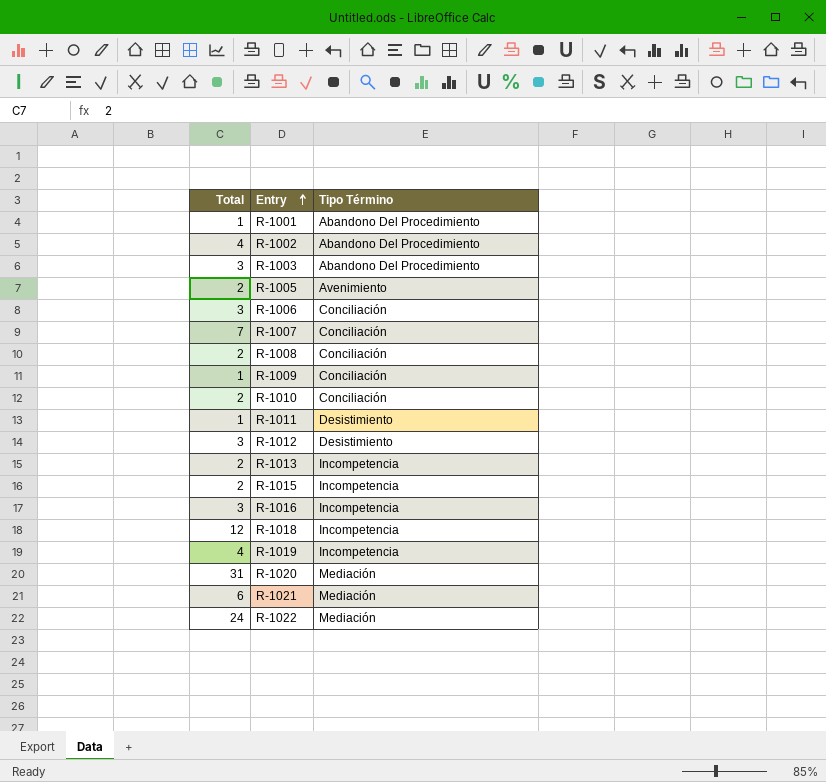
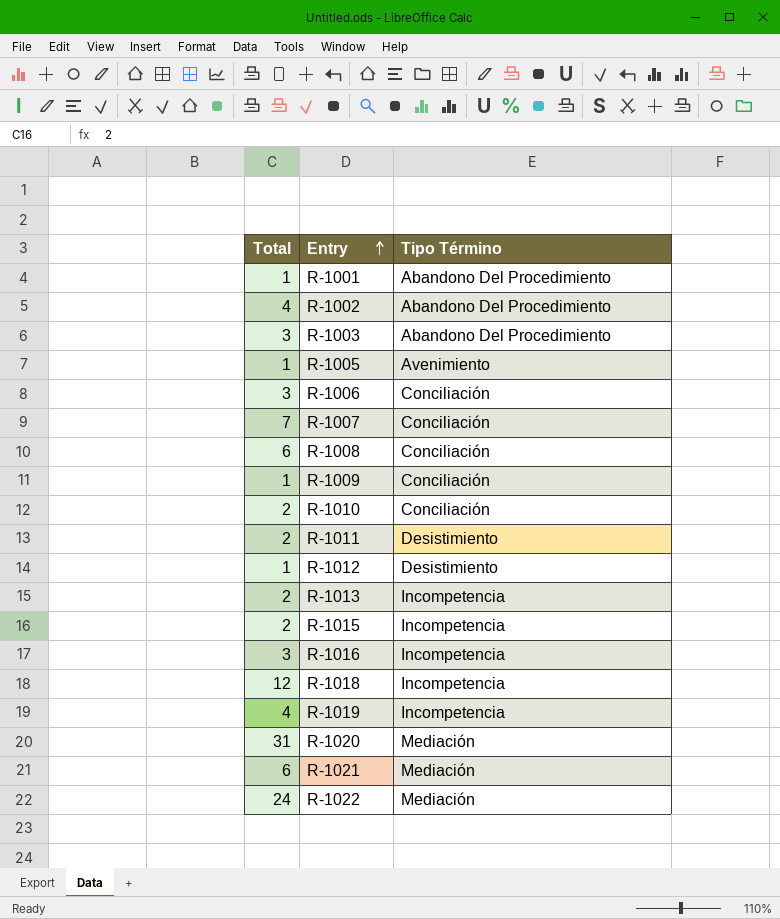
R-1005 | Total: 2 -> 1
R-1008 | Total: 2 -> 6
R-1011 | Total: 1 -> 2
R-1012 | Total: 3 -> 1

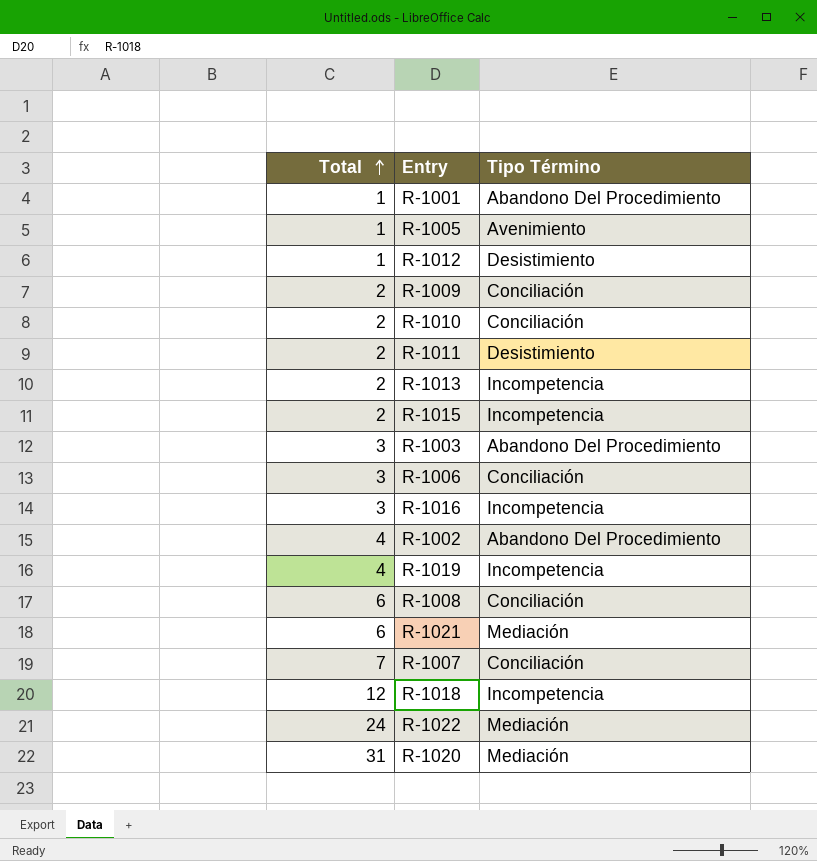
row order: Entry ascending -> Total ascending
R-1009 | Total: 1 -> 2

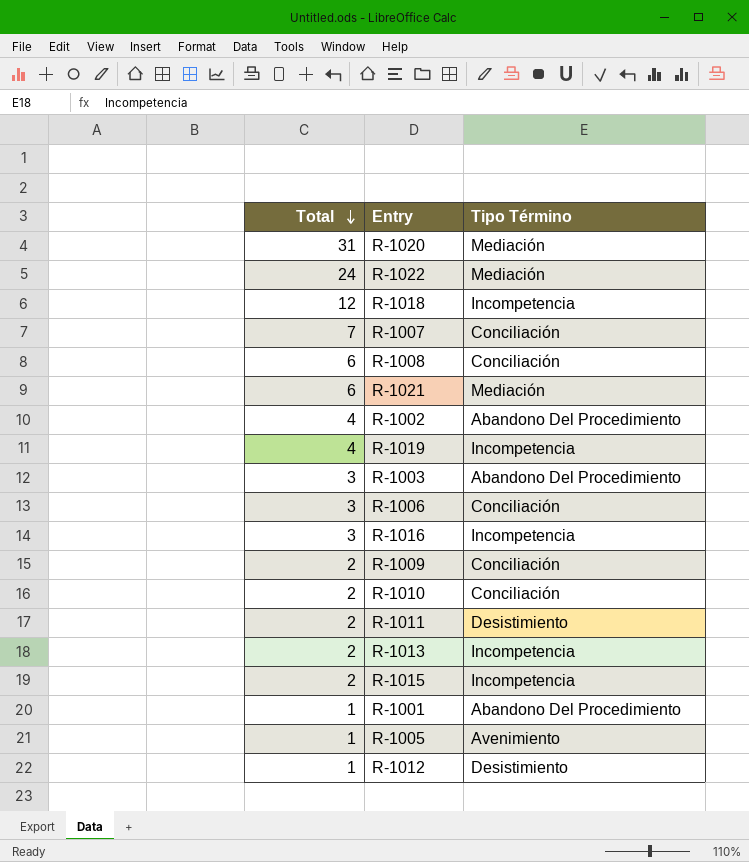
row order: Total ascending -> Total descending

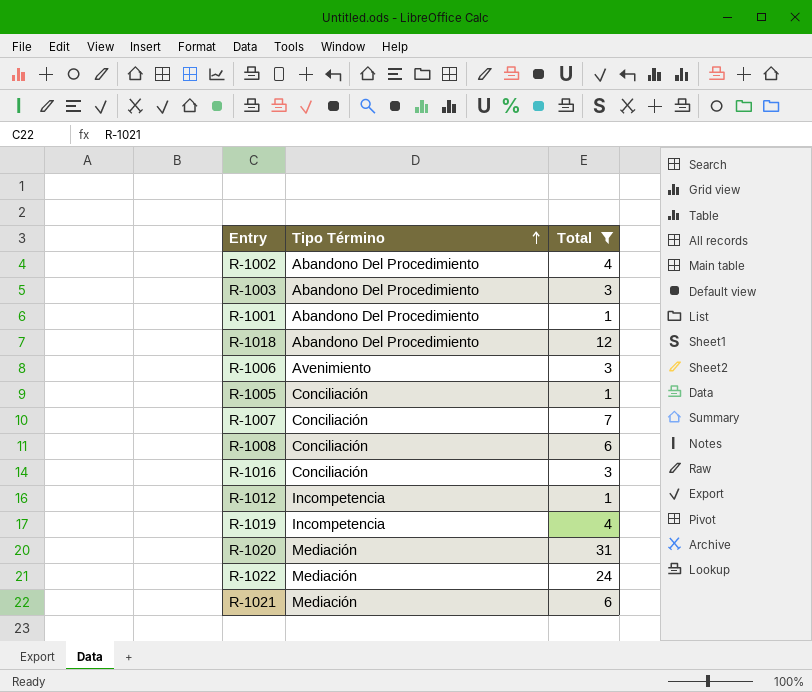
filter: none -> Total != 2
row order: Total descending -> Tipo Término ascending
column Total | position: 1 -> 3
R-1018 | Tipo Término: Incompetencia -> Abandono Del Procedimiento
R-1006 | Tipo Término: Conciliación -> Avenimiento
R-1005 | Tipo Término: Avenimiento -> Conciliación
R-1016 | Tipo Término: Incompetencia -> Conciliación
R-1012 | Tipo Término: Desistimiento -> Incompetencia

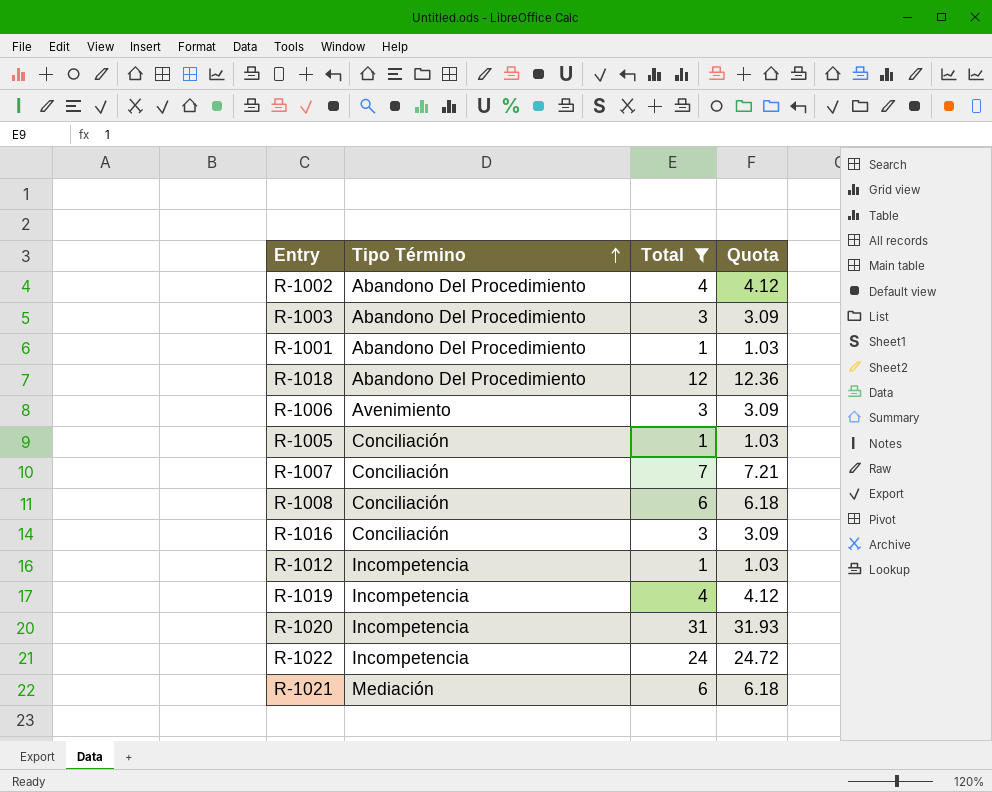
column Quota | formula: none -> [Total] * 1.03
R-1020 | Tipo Término: Mediación -> Incompetencia
R-1022 | Tipo Término: Mediación -> Incompetencia

